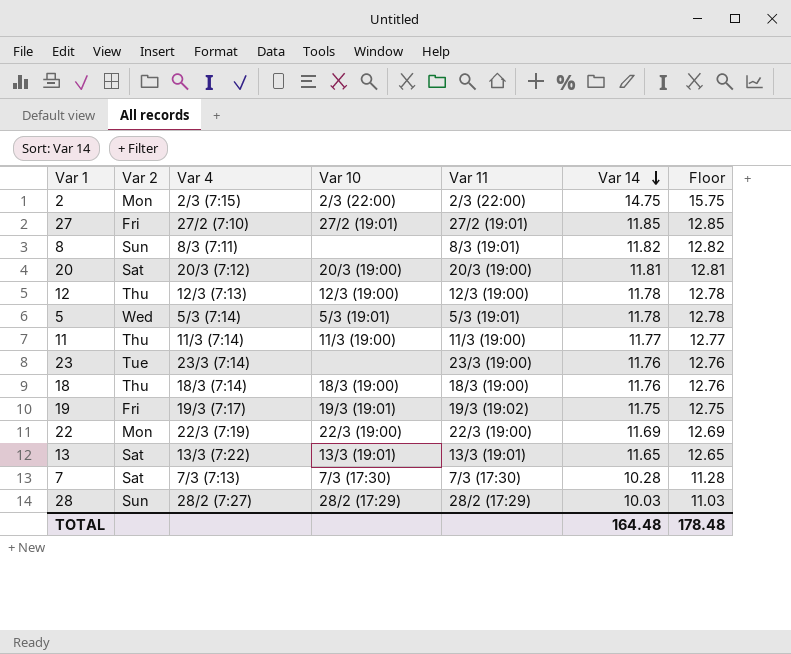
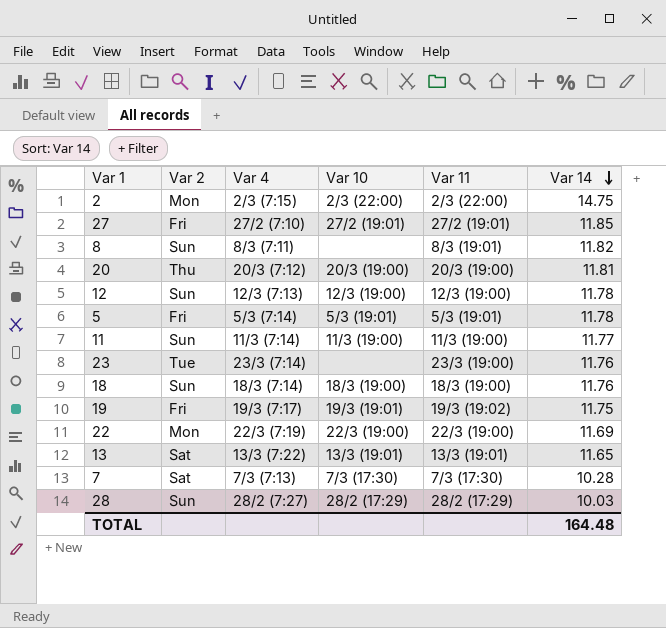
column Floor | formula: [Var 14] + 1 -> none
20 | Var 2: Sat -> Thu
12 | Var 2: Thu -> Sun
5 | Var 2: Wed -> Fri
11 | Var 2: Thu -> Sun
18 | Var 2: Thu -> Sun

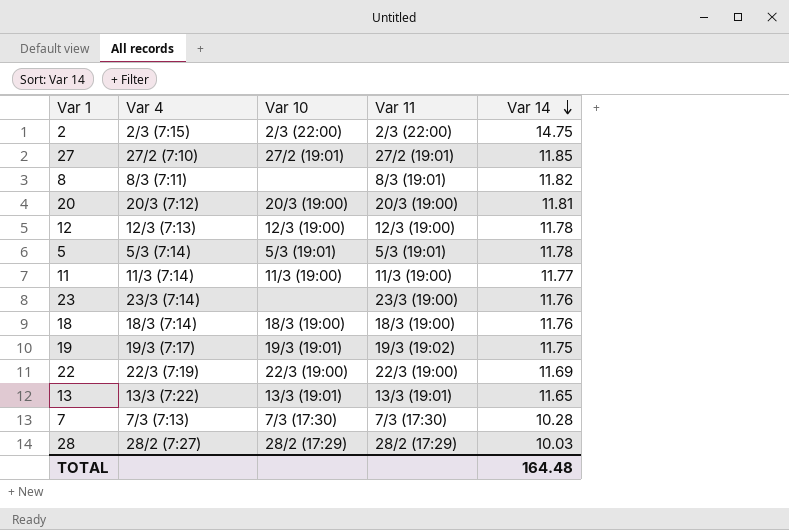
column Var 2 | position: 2 -> none

